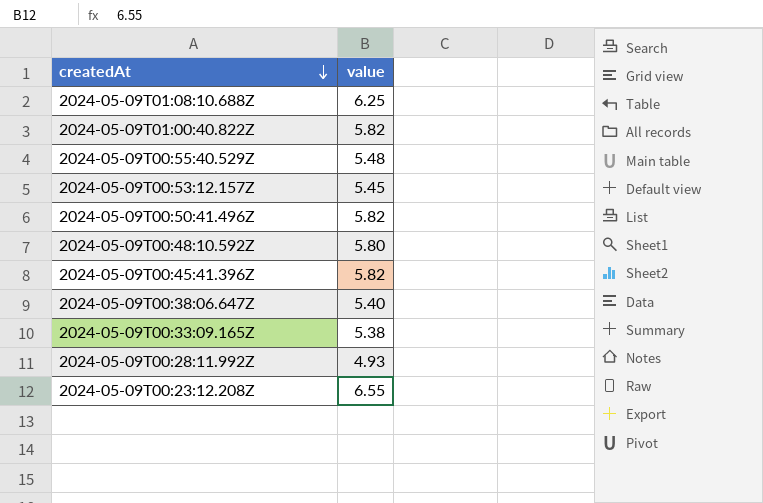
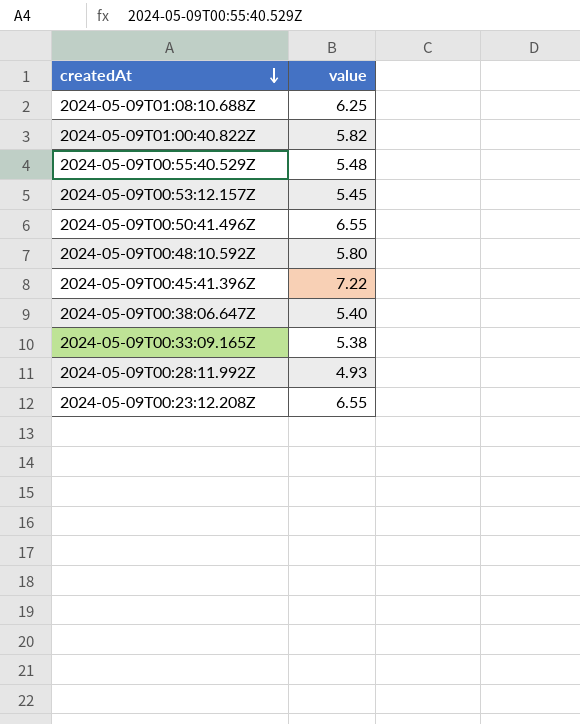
2024-05-09T00:50:41.496Z | value: 5.82 -> 6.55
2024-05-09T00:45:41.396Z | value: 5.82 -> 7.22

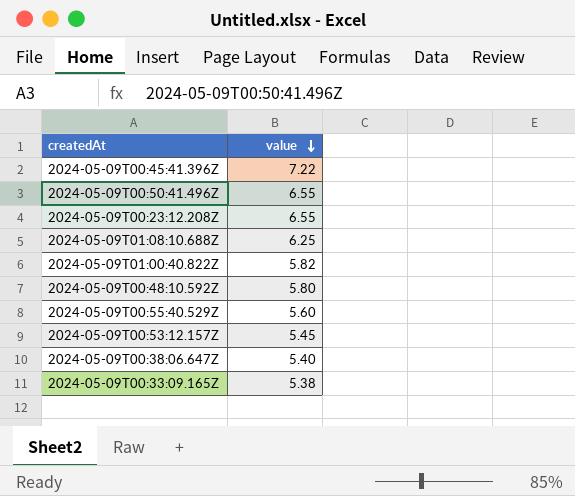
row order: createdAt descending -> value descending
row 2024-05-09T00:28:11.992Z: 4.93 -> none
2024-05-09T00:55:40.529Z | value: 5.48 -> 5.60

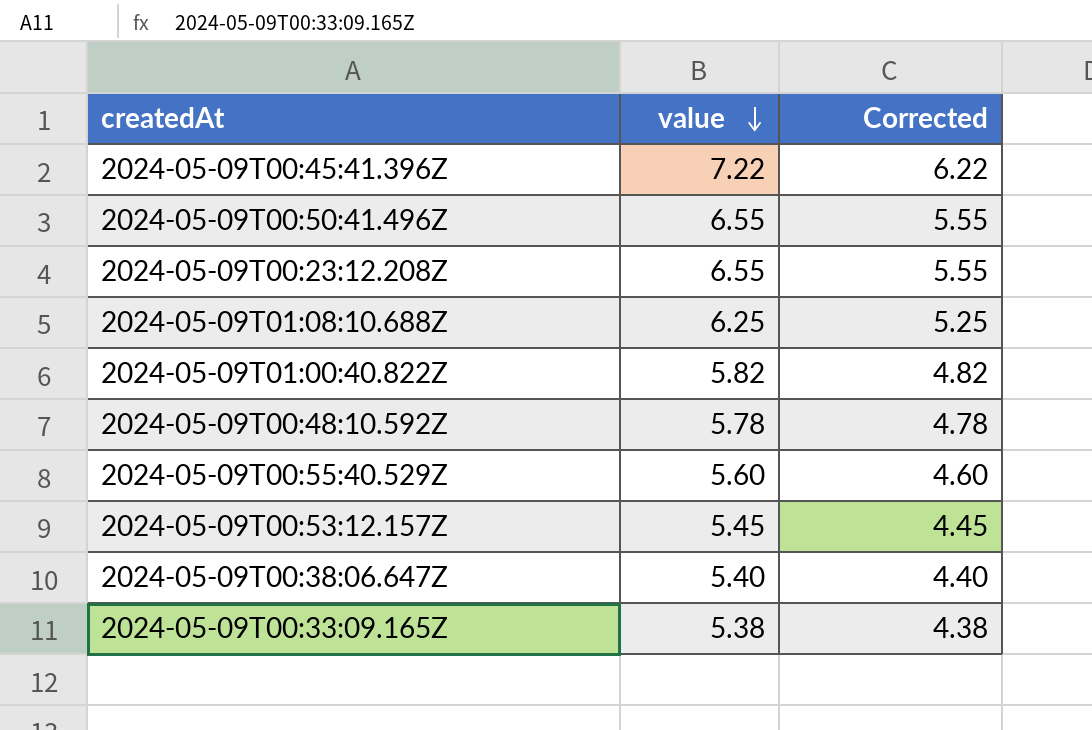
column Corrected | formula: none -> [value] - 1
2024-05-09T00:48:10.592Z | value: 5.80 -> 5.78

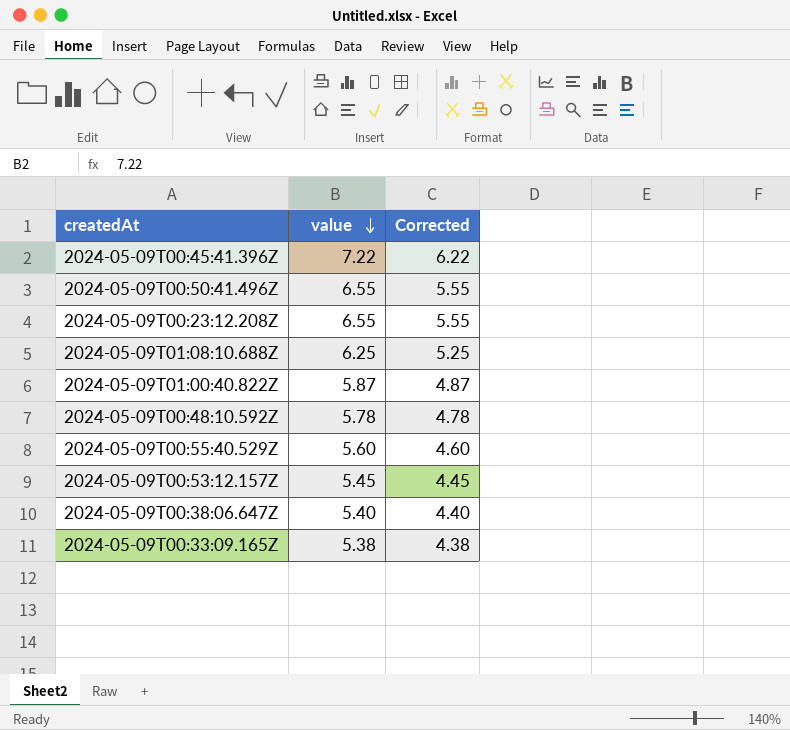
2024-05-09T01:00:40.822Z | value: 5.82 -> 5.87
2024-05-09T01:00:40.822Z | Corrected: 4.82 -> 4.87

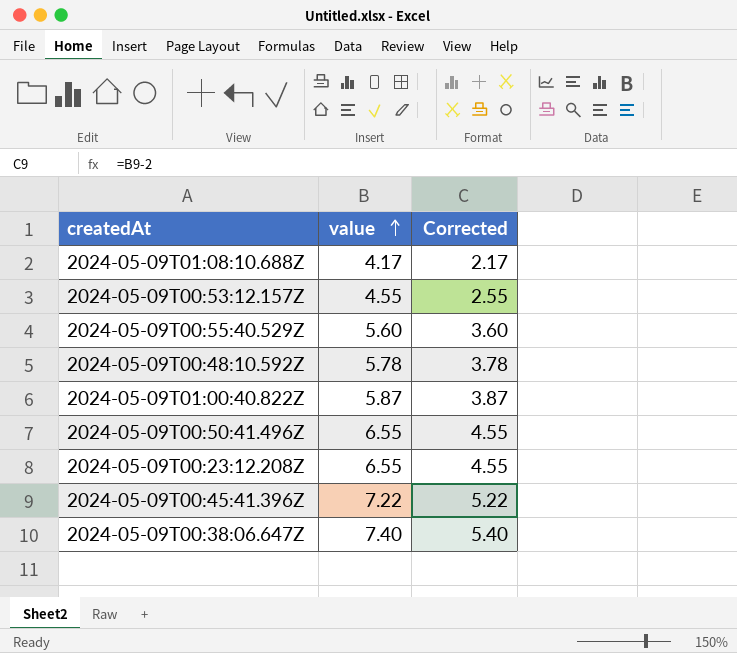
row order: value descending -> value ascending
column Corrected | formula: [value] - 1 -> [value] - 2
row 2024-05-09T00:33:09.165Z: 5.38 | 4.38 -> none
2024-05-09T01:08:10.688Z | value: 6.25 -> 4.17
2024-05-09T00:53:12.157Z | value: 5.45 -> 4.55
2024-05-09T00:38:06.647Z | value: 5.40 -> 7.40

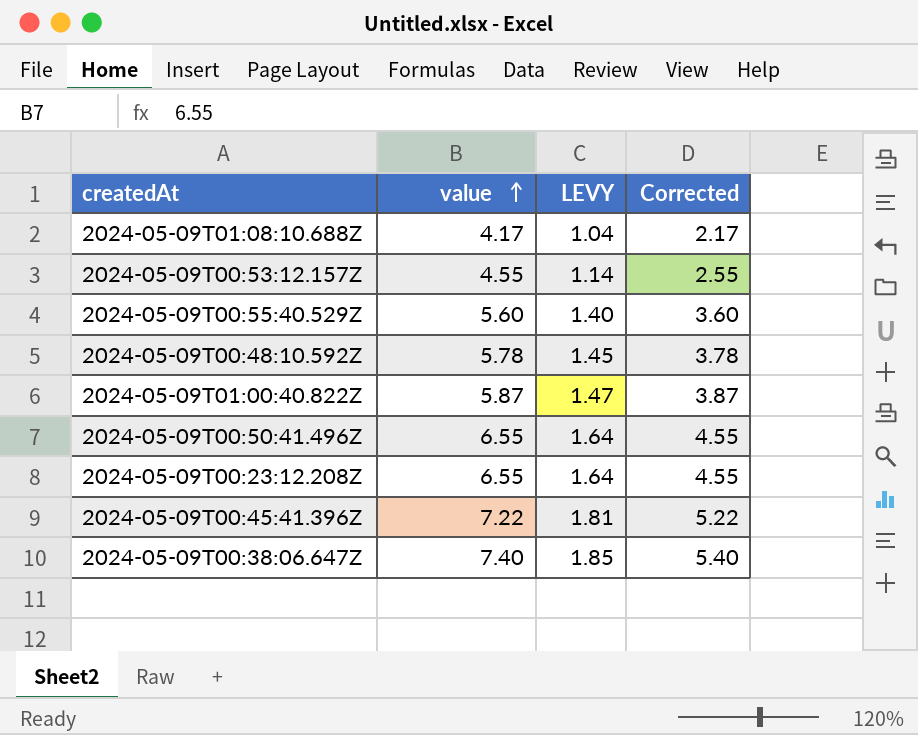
column LEVY | formula: none -> [value] * 0.25

